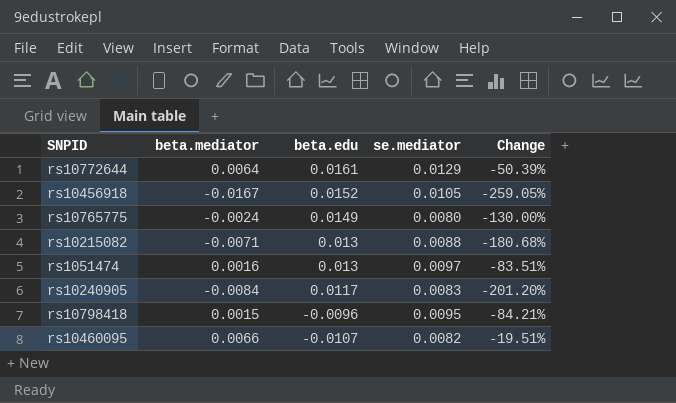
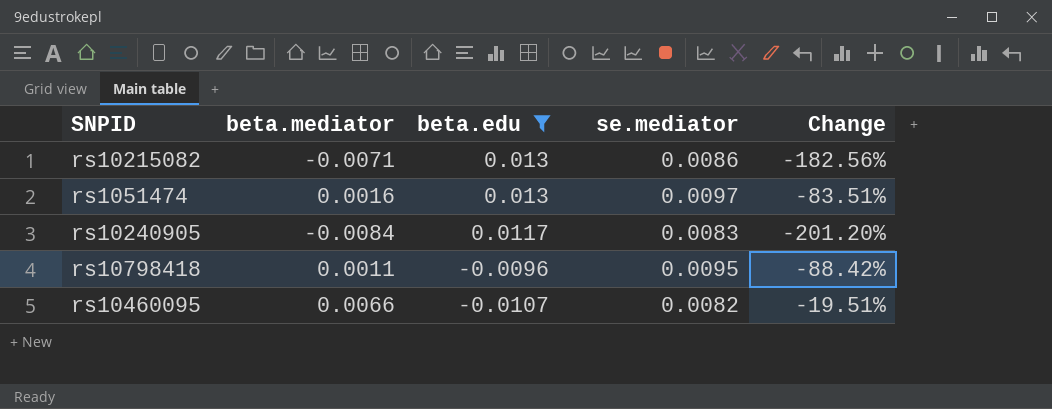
filter: none -> beta.edu <= 0.013
rs10215082 | se.mediator: 0.0088 -> 0.0086
rs10215082 | Change: -180.68% -> -182.56%
rs10798418 | beta.mediator: 0.0015 -> 0.0011
rs10798418 | Change: -84.21% -> -88.42%

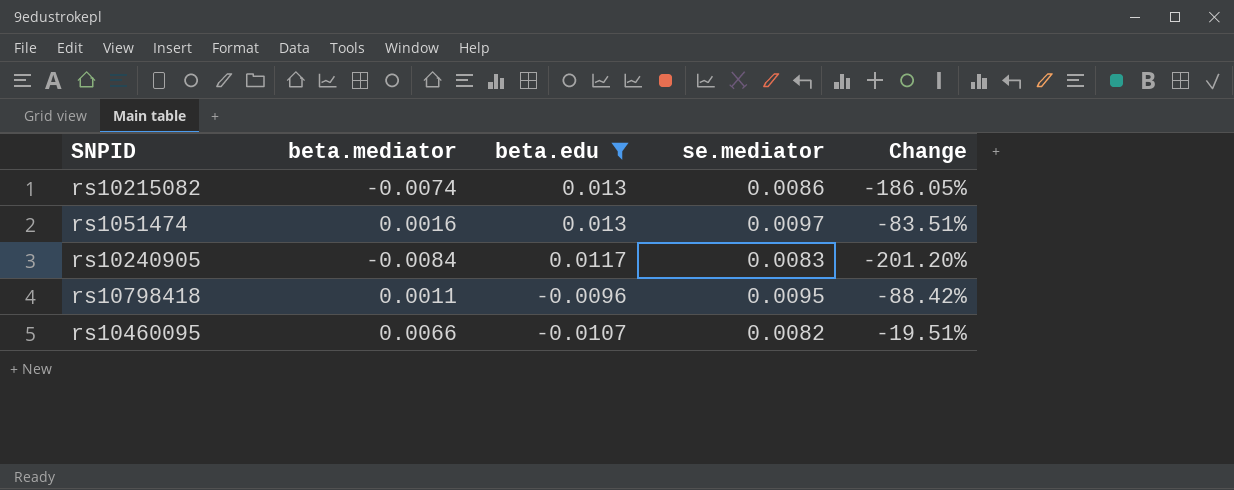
rs10215082 | beta.mediator: -0.0071 -> -0.0074
rs10215082 | Change: -182.56% -> -186.05%

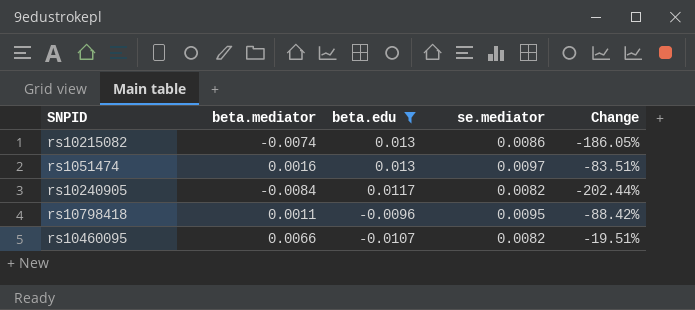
rs10240905 | se.mediator: 0.0083 -> 0.0082
rs10240905 | Change: -201.20% -> -202.44%

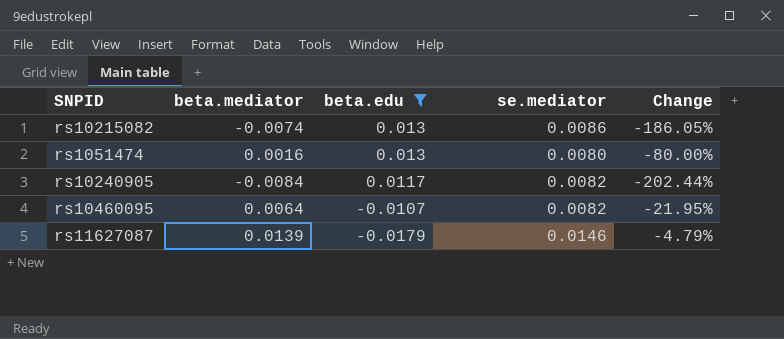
row rs10798418: 0.0011 | -0.0096 | 0.0095 | -88.42% -> none
rs1051474 | se.mediator: 0.0097 -> 0.0080
rs1051474 | Change: -83.51% -> -80.00%
rs10460095 | beta.mediator: 0.0066 -> 0.0064
rs10460095 | Change: -19.51% -> -21.95%
row rs11627087: none -> 0.0139 | -0.0179 | 0.0146 | -4.79%

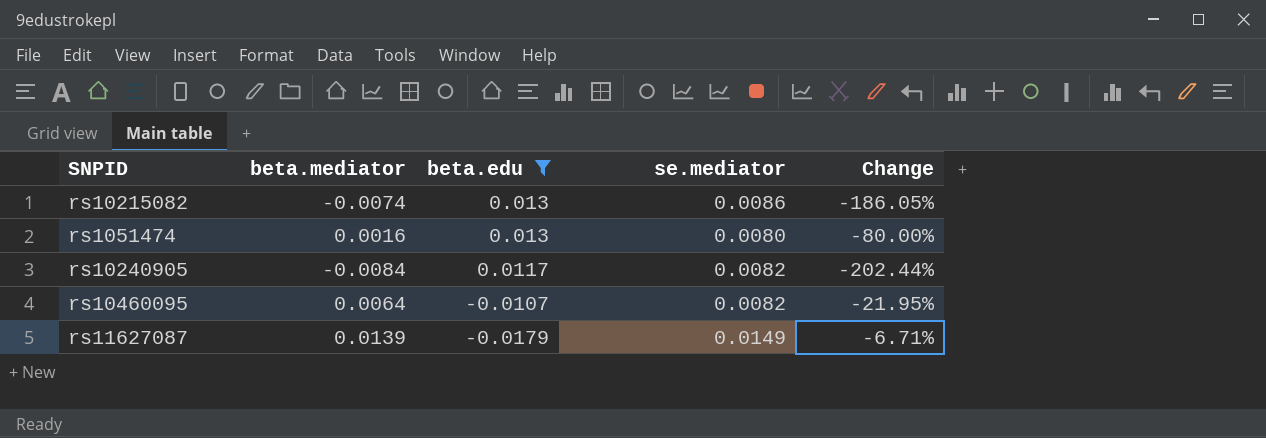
rs11627087 | se.mediator: 0.0146 -> 0.0149
rs11627087 | Change: -4.79% -> -6.71%

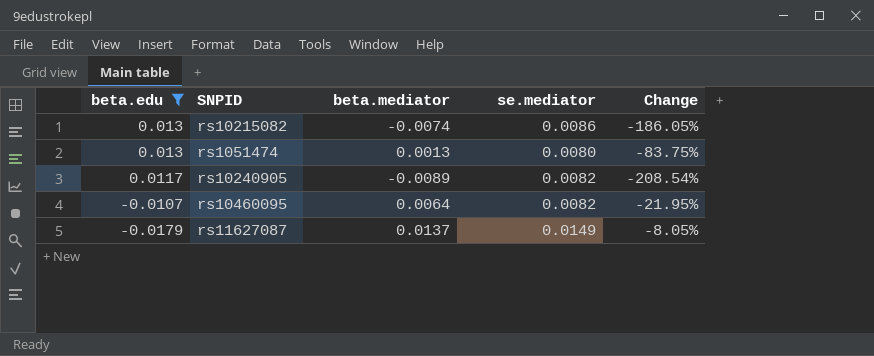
column beta.edu | position: 3 -> 1
rs1051474 | beta.mediator: 0.0016 -> 0.0013
rs1051474 | Change: -80.00% -> -83.75%
rs10240905 | beta.mediator: -0.0084 -> -0.0089
rs10240905 | Change: -202.44% -> -208.54%
rs11627087 | beta.mediator: 0.0139 -> 0.0137
rs11627087 | Change: -6.71% -> -8.05%

